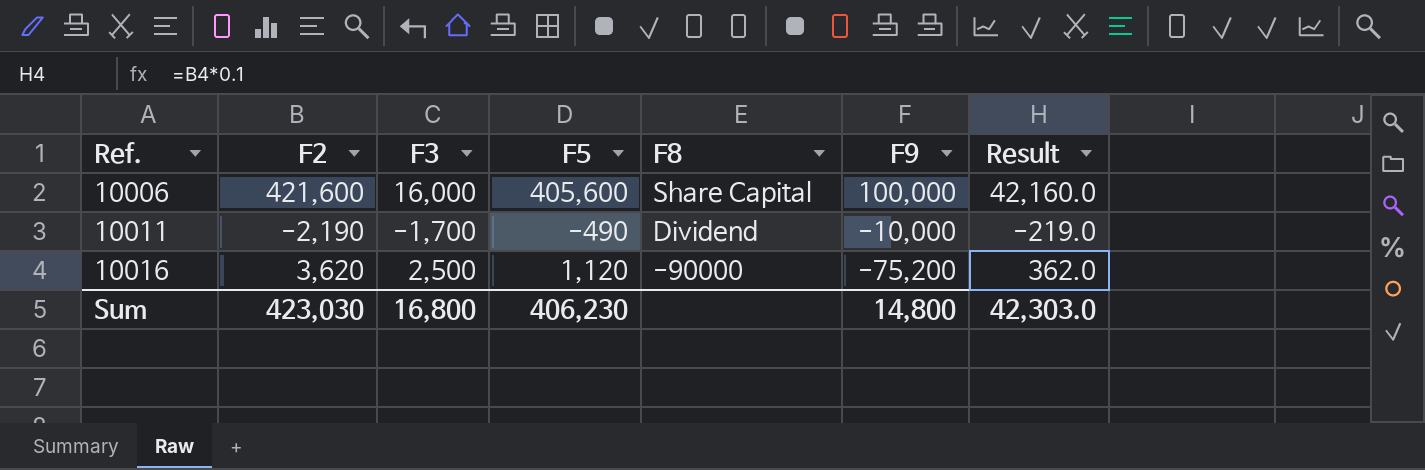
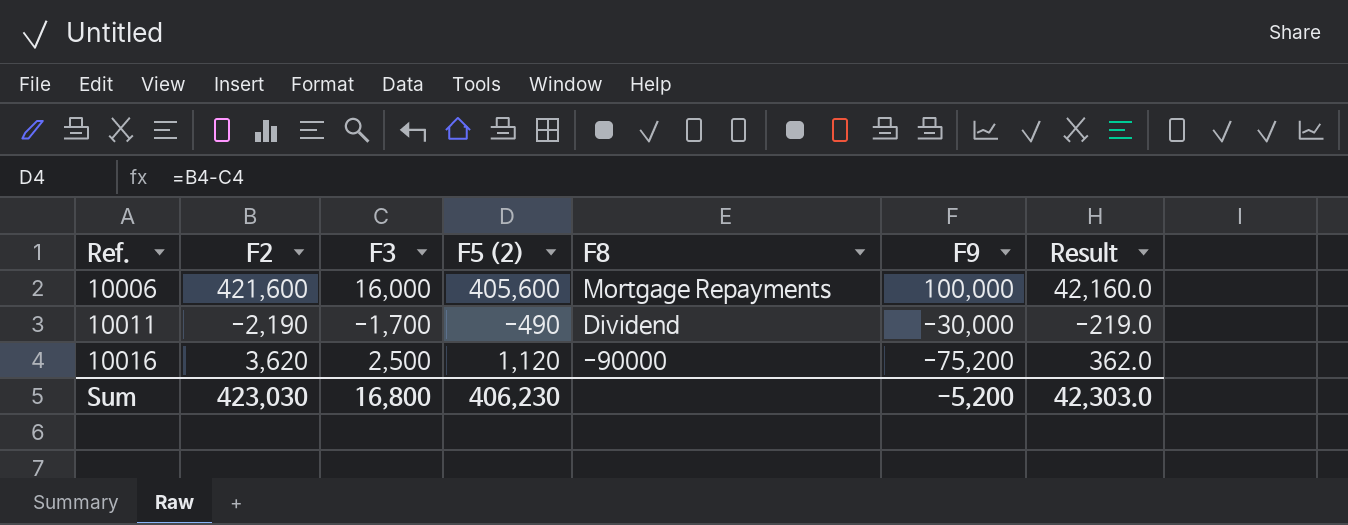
column name: F5 -> F5 (2)
10006 | F8: Share Capital -> Mortgage Repayments
10011 | F9: -10,000 -> -30,000
Sum | F9: 14,800 -> -5,200

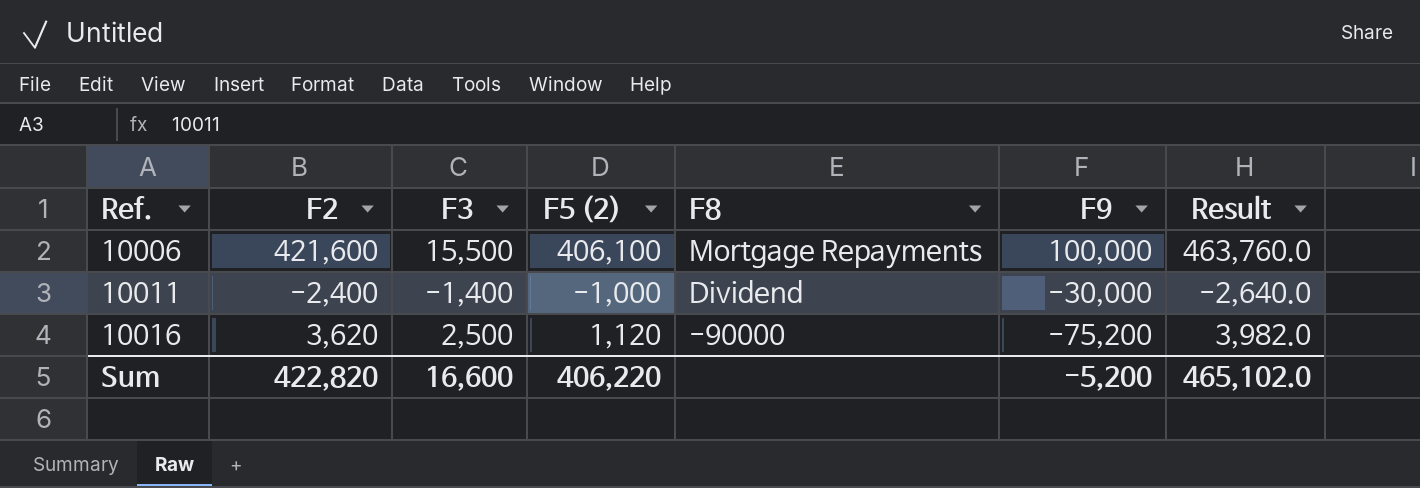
column Result | formula: [F2] * 0.1 -> [F2] * 1.1
10006 | F3: 16,000 -> 15,500
10006 | F5 (2): 405,600 -> 406,100
10011 | F2: -2,190 -> -2,400
10011 | F3: -1,700 -> -1,400
10011 | F5 (2): -490 -> -1,000
Sum | F2: 423,030 -> 422,820
Sum | F3: 16,800 -> 16,600
Sum | F5 (2): 406,230 -> 406,220
Sum | Result: 42,303.0 -> 465,102.0

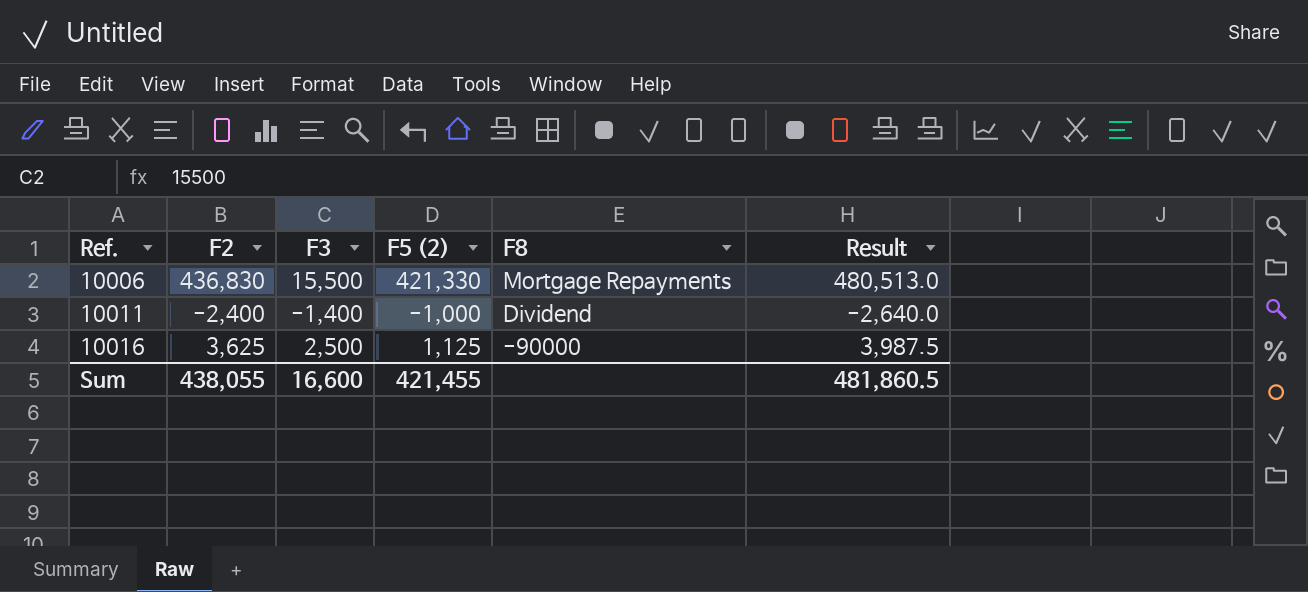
column F9 | position: 6 -> none
10006 | F2: 421,600 -> 436,830
10006 | F5 (2): 406,100 -> 421,330
10006 | Result: 463,760.0 -> 480,513.0
10016 | F2: 3,620 -> 3,625
10016 | F5 (2): 1,120 -> 1,125
10016 | Result: 3,982.0 -> 3,987.5
Sum | F2: 422,820 -> 438,055
Sum | F5 (2): 406,220 -> 421,455
Sum | Result: 465,102.0 -> 481,860.5

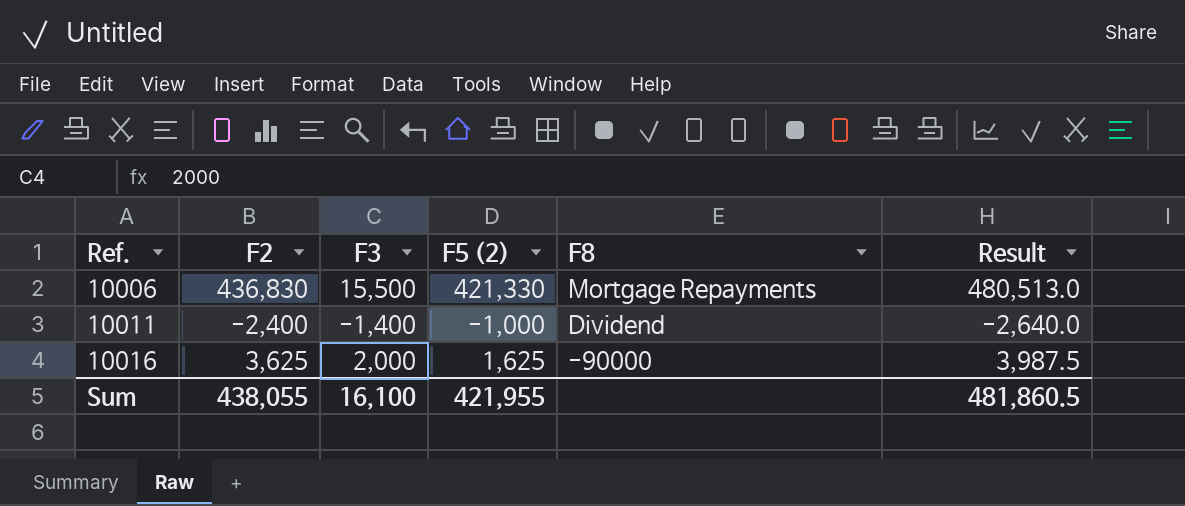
10016 | F3: 2,500 -> 2,000
10016 | F5 (2): 1,125 -> 1,625
Sum | F3: 16,600 -> 16,100
Sum | F5 (2): 421,455 -> 421,955

